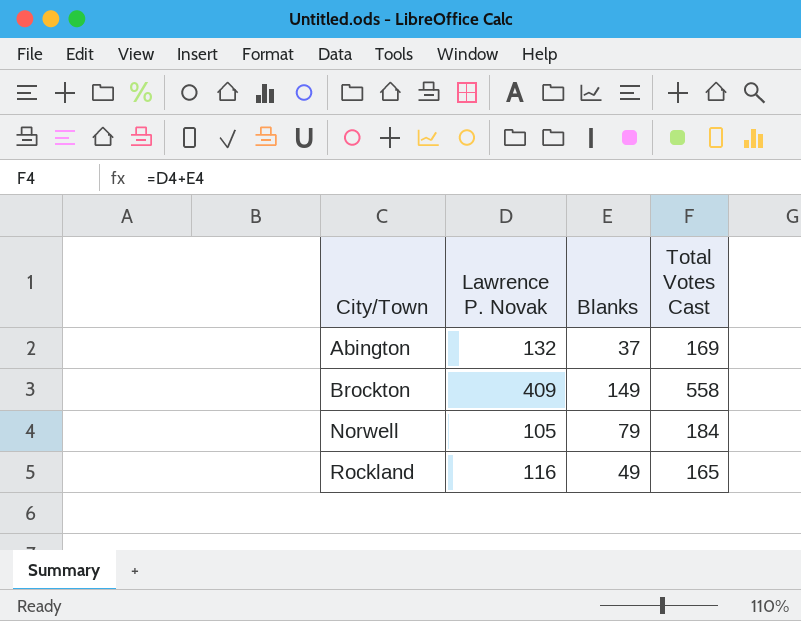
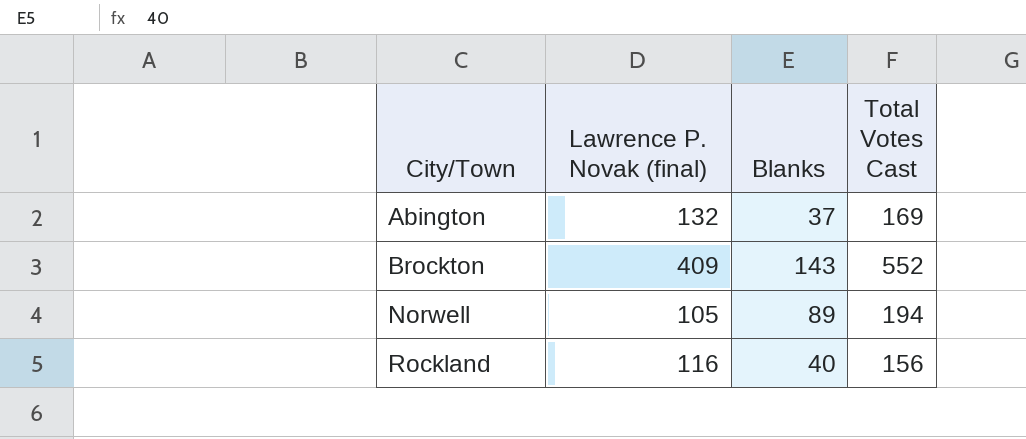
column name: Lawrence P. Novak -> Lawrence P. Novak (final)
Brockton | Blanks: 149 -> 143
Brockton | Total Votes Cast: 558 -> 552
Norwell | Blanks: 79 -> 89
Norwell | Total Votes Cast: 184 -> 194
Rockland | Blanks: 49 -> 40
Rockland | Total Votes Cast: 165 -> 156

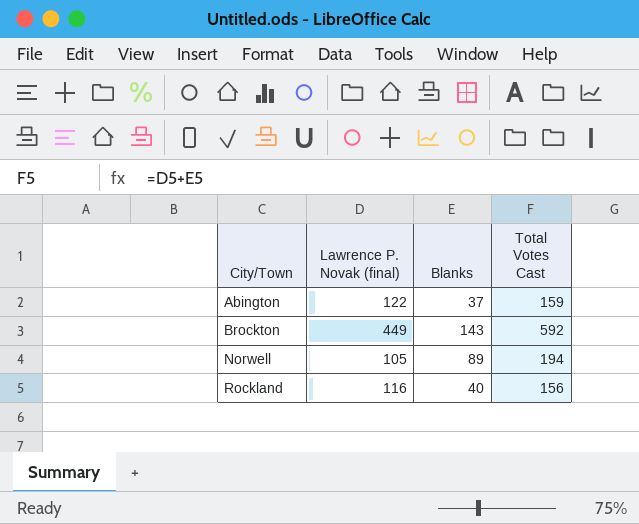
Abington | Lawrence P. Novak (final): 132 -> 122
Abington | Total Votes Cast: 169 -> 159
Brockton | Lawrence P. Novak (final): 409 -> 449
Brockton | Total Votes Cast: 552 -> 592

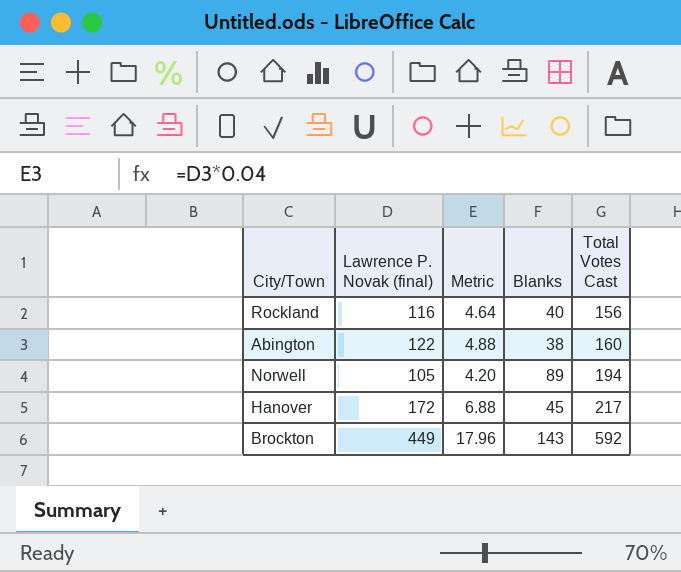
row order: City/Town ascending -> Total Votes Cast ascending
column Metric | formula: none -> [Lawrence P. Novak (final)] * 0.04
Abington | Blanks: 37 -> 38
Abington | Total Votes Cast: 159 -> 160
row Hanover: none -> 172 | 6.88 | 45 | 217

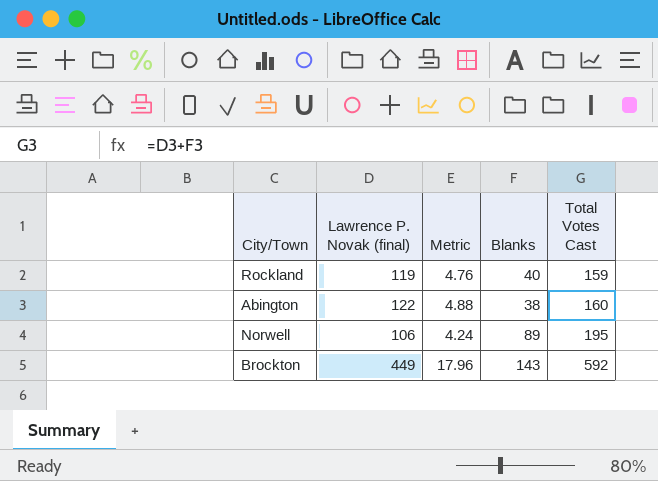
row Hanover: 172 | 6.88 | 45 | 217 -> none
Rockland | Lawrence P. Novak (final): 116 -> 119
Rockland | Metric: 4.64 -> 4.76
Rockland | Total Votes Cast: 156 -> 159
Norwell | Lawrence P. Novak (final): 105 -> 106
Norwell | Metric: 4.20 -> 4.24
Norwell | Total Votes Cast: 194 -> 195

